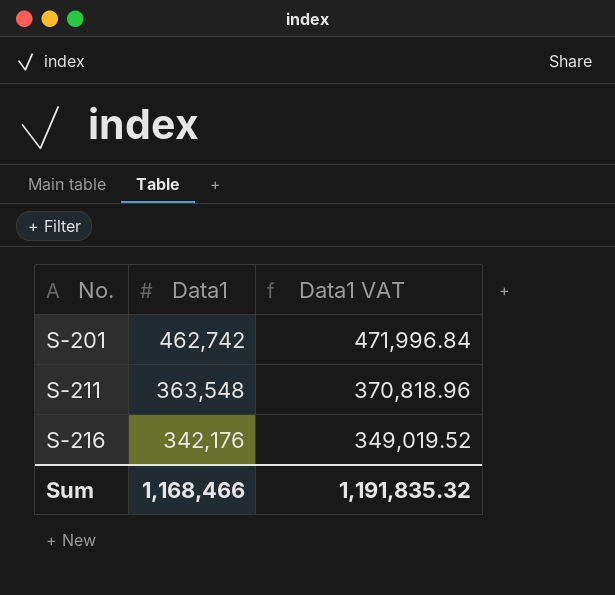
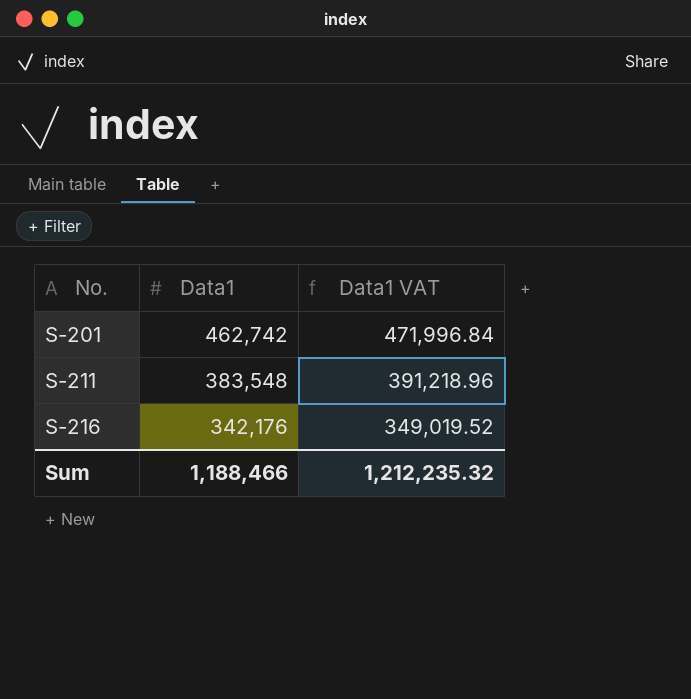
S-211 | Data1: 363,548 -> 383,548
S-211 | Data1 VAT: 370,818.96 -> 391,218.96
Sum | Data1: 1,168,466 -> 1,188,466
Sum | Data1 VAT: 1,191,835.32 -> 1,212,235.32

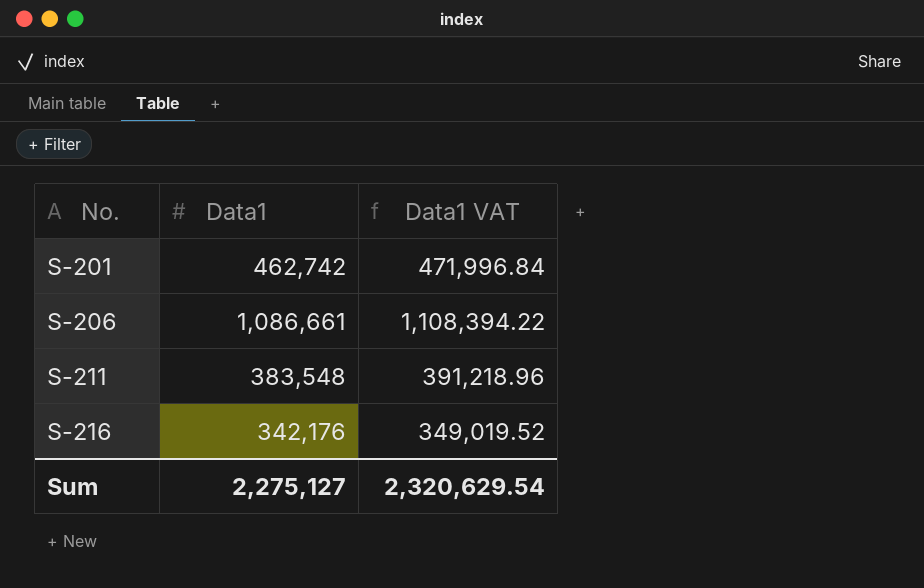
row S-206: none -> 1,086,661 | 1,108,394.22
Sum | Data1: 1,188,466 -> 2,275,127
Sum | Data1 VAT: 1,212,235.32 -> 2,320,629.54

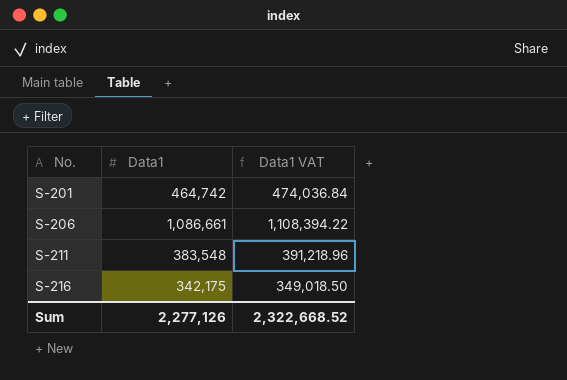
S-201 | Data1: 462,742 -> 464,742
S-201 | Data1 VAT: 471,996.84 -> 474,036.84
S-216 | Data1: 342,176 -> 342,175
S-216 | Data1 VAT: 349,019.52 -> 349,018.50
Sum | Data1: 2,275,127 -> 2,277,126
Sum | Data1 VAT: 2,320,629.54 -> 2,322,668.52

